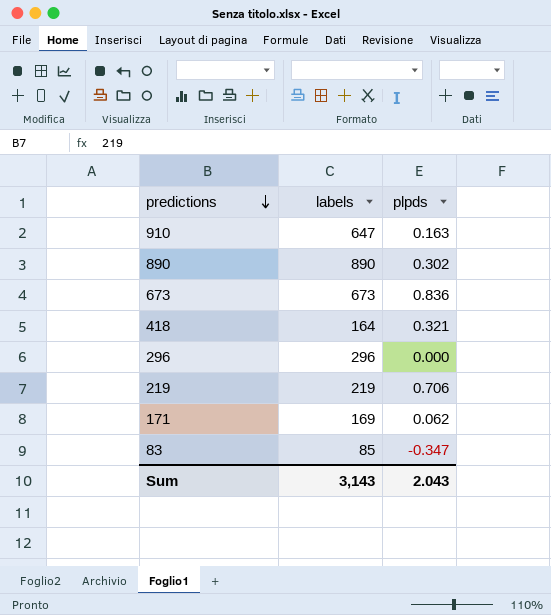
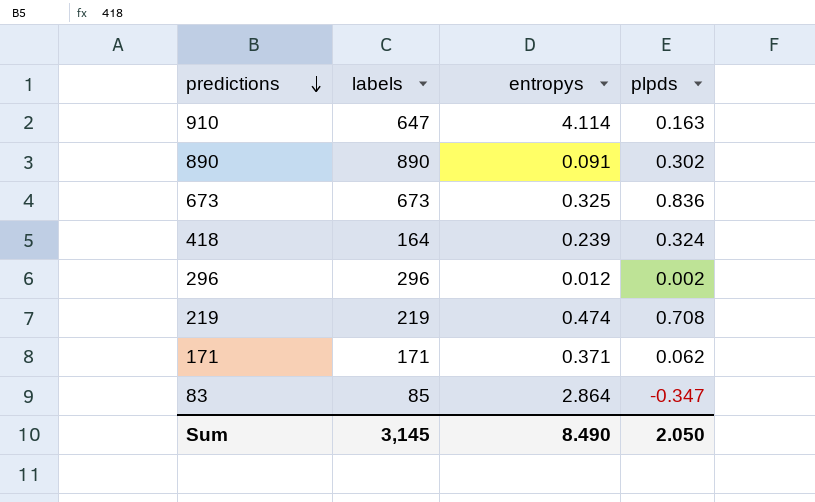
column entropys | position: none -> 3
418 | plpds: 0.321 -> 0.324
296 | plpds: 0.000 -> 0.002
219 | plpds: 0.706 -> 0.708
171 | labels: 169 -> 171
Sum | labels: 3,143 -> 3,145
Sum | plpds: 2.043 -> 2.050

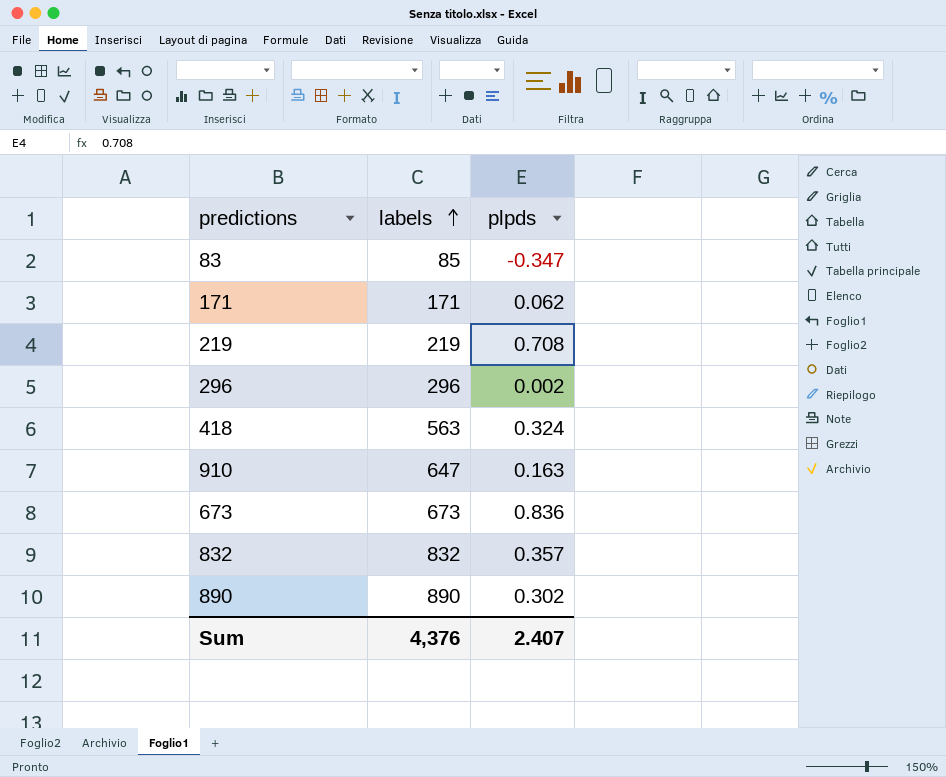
row order: predictions descending -> labels ascending
column entropys | position: 3 -> none
418 | labels: 164 -> 563
row 832: none -> 832 | 0.357
Sum | labels: 3,145 -> 4,376
Sum | plpds: 2.050 -> 2.407

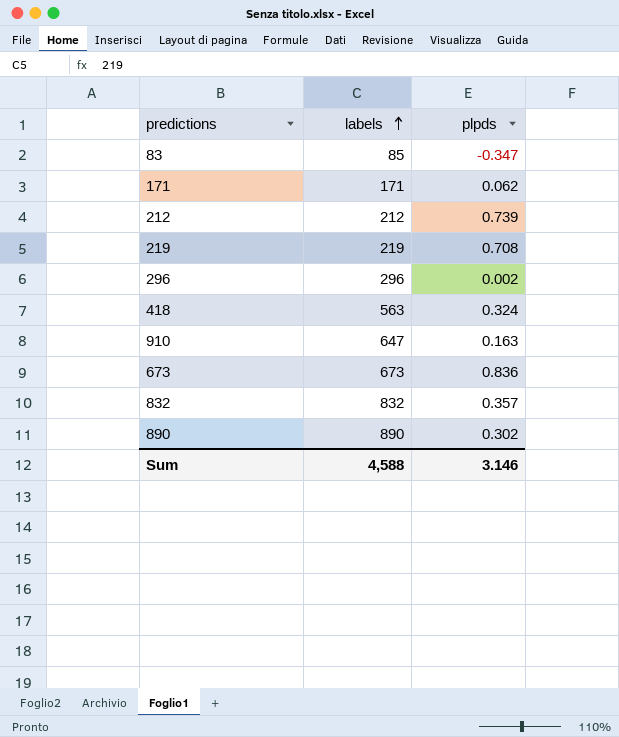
row 212: none -> 212 | 0.739
Sum | labels: 4,376 -> 4,588
Sum | plpds: 2.407 -> 3.146

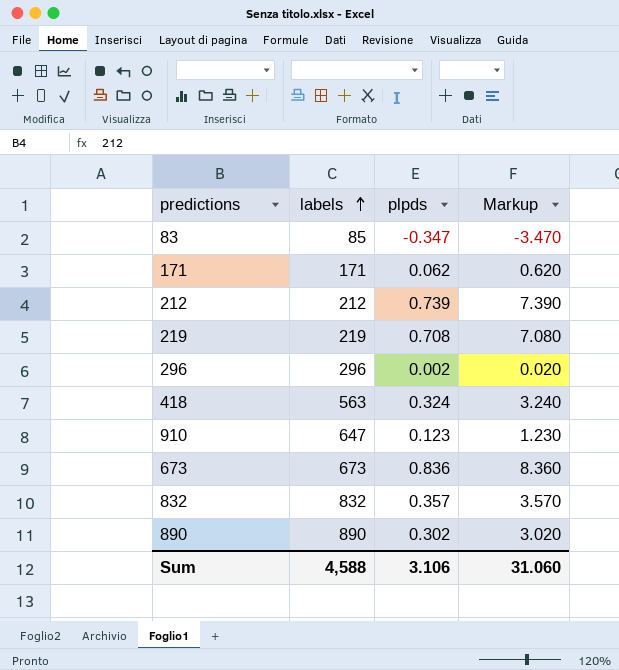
column Markup | formula: none -> [plpds] * 10
910 | plpds: 0.163 -> 0.123
Sum | plpds: 3.146 -> 3.106

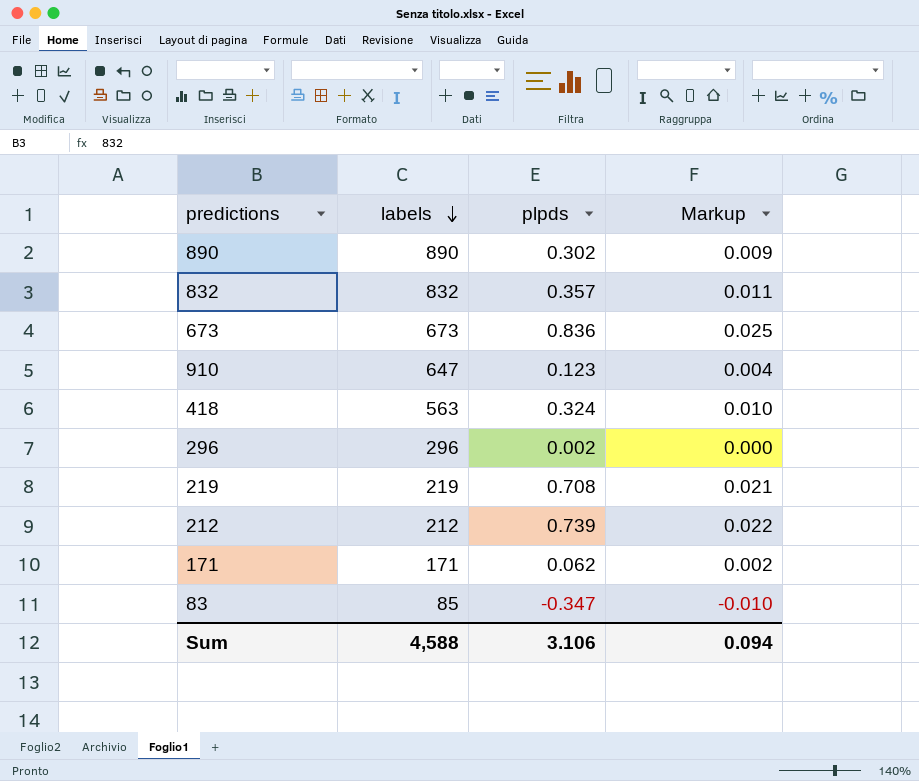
row order: labels ascending -> labels descending
column Markup | formula: [plpds] * 10 -> [plpds] * 0.03
Sum | Markup: 31.060 -> 0.094

